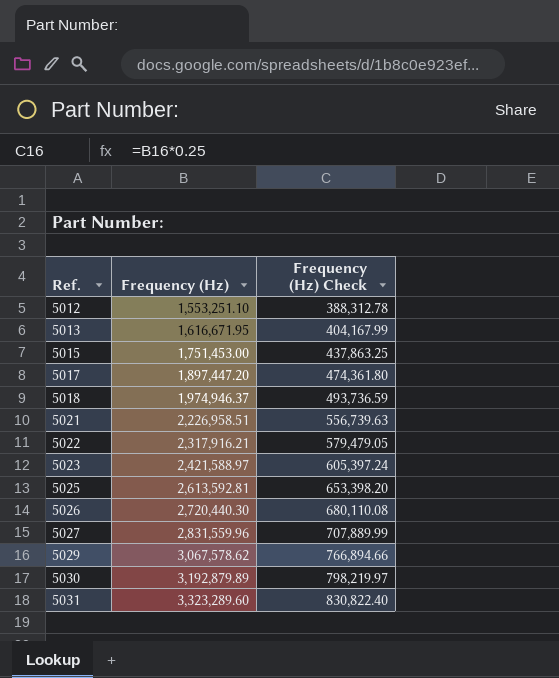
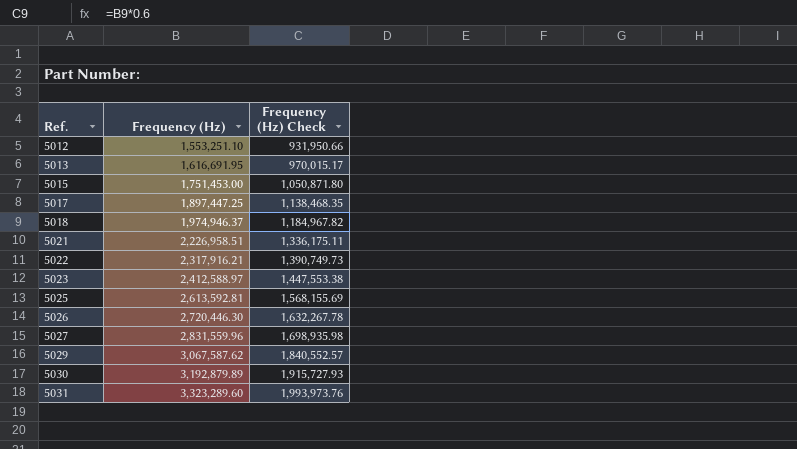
column Frequency (Hz) Check | formula: [Frequency (Hz)] * 0.25 -> [Frequency (Hz)] * 0.6
5013 | Frequency (Hz): 1,616,671.95 -> 1,616,691.95
5017 | Frequency (Hz): 1,897,447.20 -> 1,897,447.25
5023 | Frequency (Hz): 2,421,588.97 -> 2,412,588.97
5026 | Frequency (Hz): 2,720,440.30 -> 2,720,446.30
5029 | Frequency (Hz): 3,067,578.62 -> 3,067,587.62

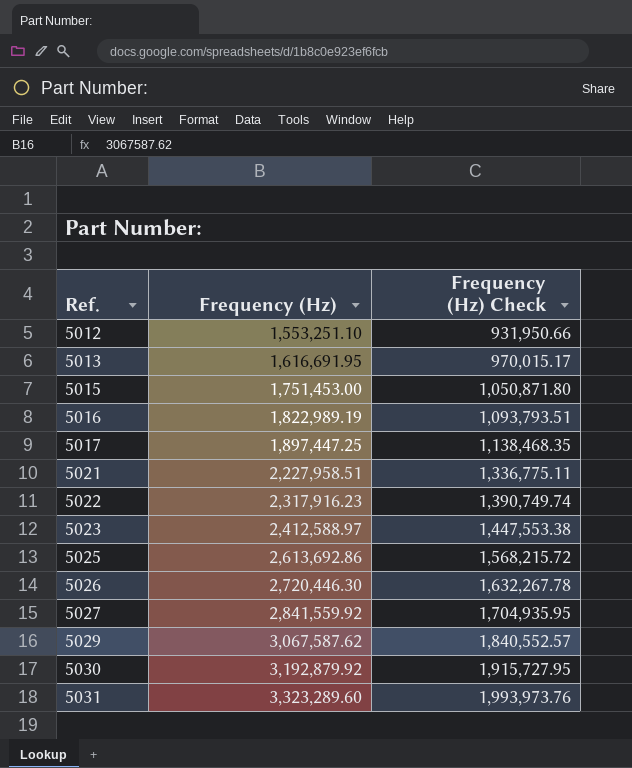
row 5018: 1,974,946.37 | 1,184,967.82 -> none
row 5016: none -> 1,822,989.19 | 1,093,793.51
5021 | Frequency (Hz): 2,226,958.51 -> 2,227,958.51
5021 | Frequency (Hz) Check: 1,336,175.11 -> 1,336,775.11
5022 | Frequency (Hz): 2,317,916.21 -> 2,317,916.23
5022 | Frequency (Hz) Check: 1,390,749.73 -> 1,390,749.74
5025 | Frequency (Hz): 2,613,592.81 -> 2,613,692.86
5025 | Frequency (Hz) Check: 1,568,155.69 -> 1,568,215.72
5027 | Frequency (Hz): 2,831,559.96 -> 2,841,559.92
5027 | Frequency (Hz) Check: 1,698,935.98 -> 1,704,935.95
5030 | Frequency (Hz): 3,192,879.89 -> 3,192,879.92
5030 | Frequency (Hz) Check: 1,915,727.93 -> 1,915,727.95

